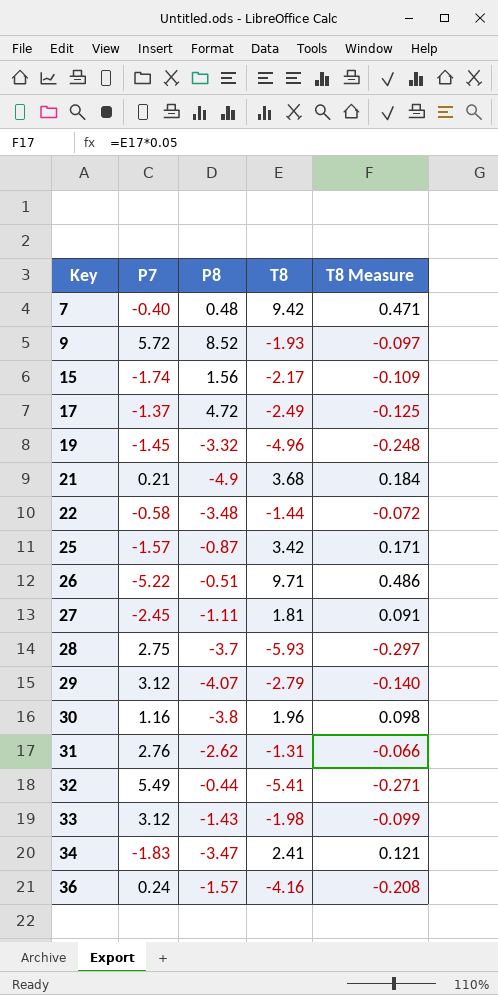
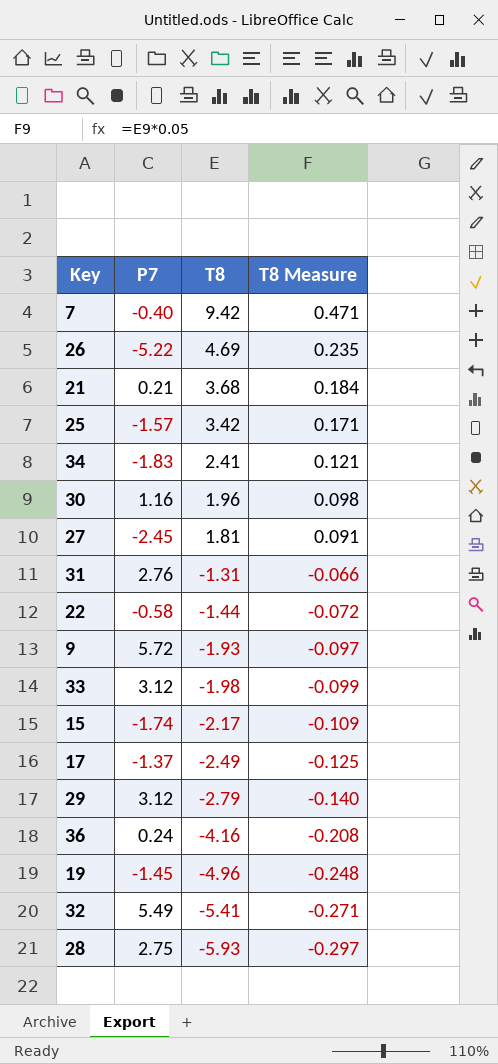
row order: Key ascending -> T8 descending
column P8 | position: 3 -> none
26 | T8: 9.71 -> 4.69
26 | T8 Measure: 0.486 -> 0.235

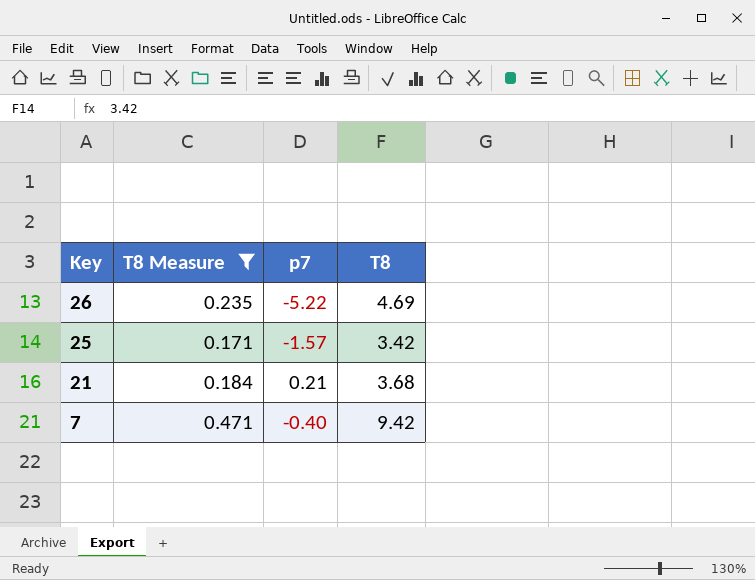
filter: none -> T8 Measure >= 0.171
row order: T8 descending -> Key descending
column T8 Measure | position: 4 -> 2
column name: P7 -> p7

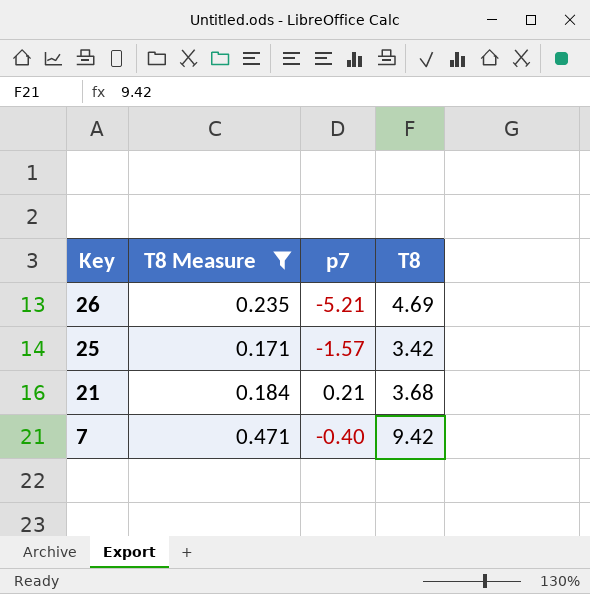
26 | p7: -5.22 -> -5.21

